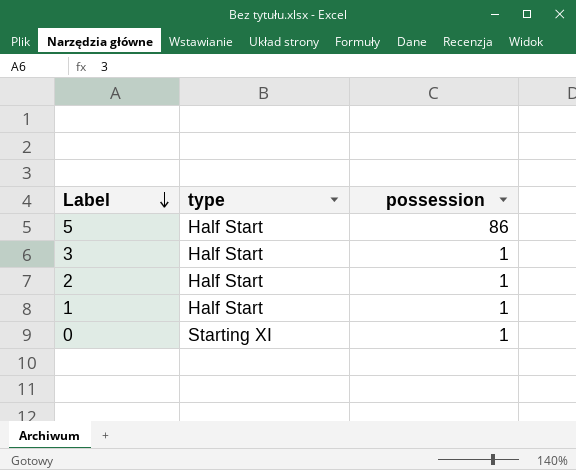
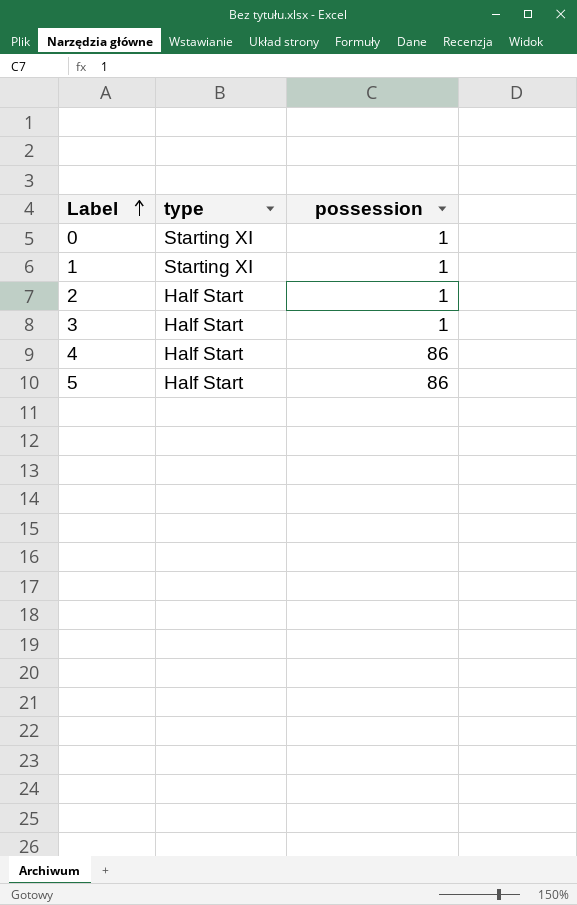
row order: Label descending -> Label ascending
1 | type: Half Start -> Starting XI
row 4: none -> Half Start | 86

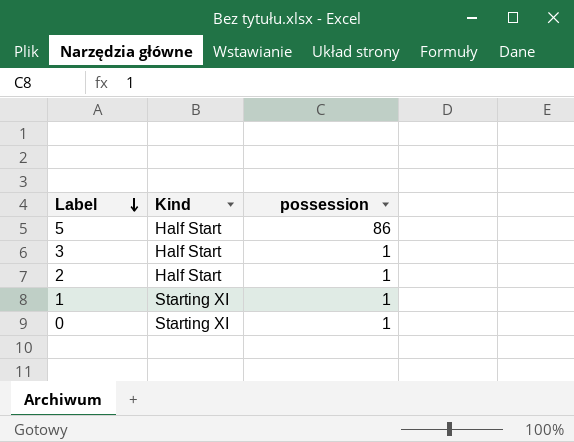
row order: Label ascending -> Label descending
column name: type -> Kind
row 4: Half Start | 86 -> none

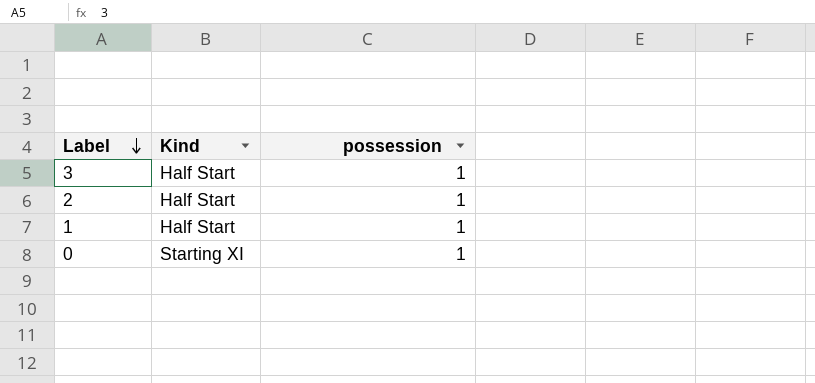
row 5: Half Start | 86 -> none
1 | Kind: Starting XI -> Half Start

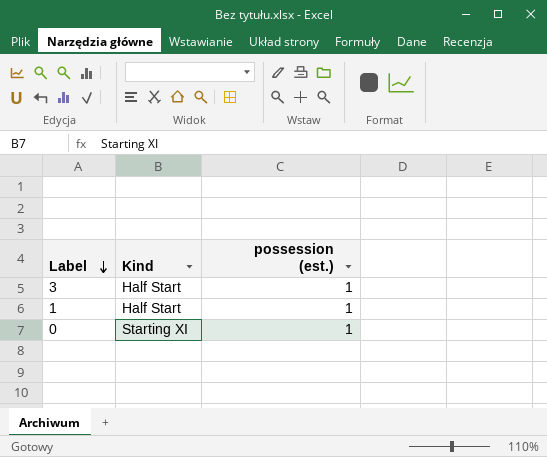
column name: possession -> possession (est.)
row 2: Half Start | 1 -> none

